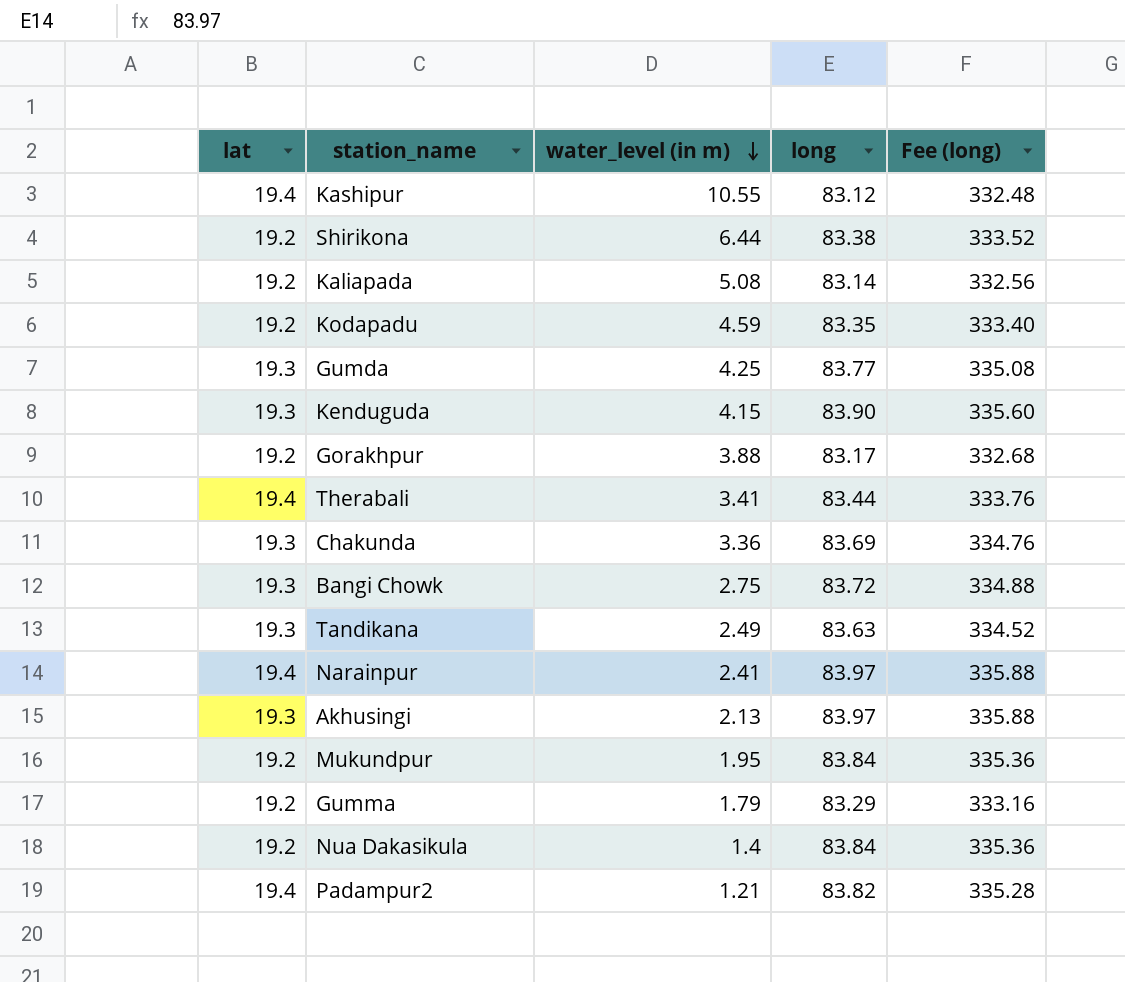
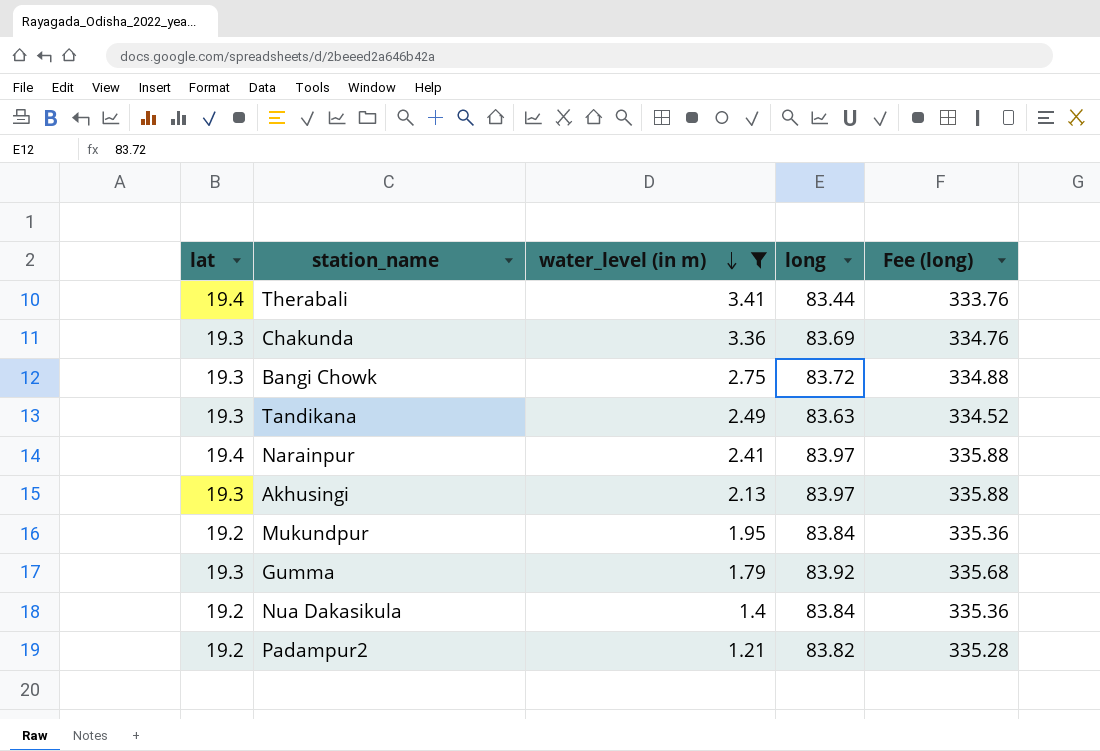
filter: none -> water_level (in m) <= 3.41
Gumma | lat: 19.2 -> 19.3
Gumma | long: 83.29 -> 83.92
Gumma | Fee (long): 333.16 -> 335.68
Padampur2 | lat: 19.4 -> 19.2

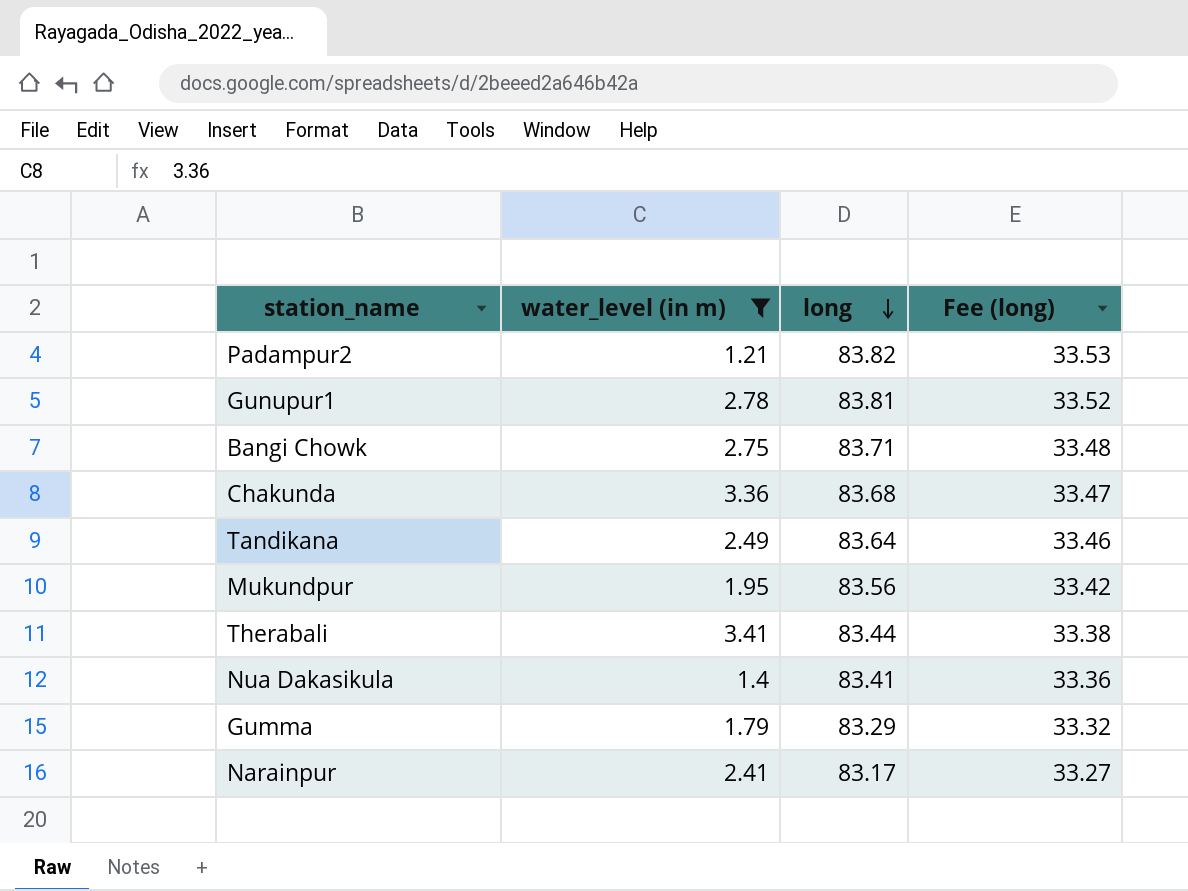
row order: water_level (in m) descending -> long descending
column lat | position: 1 -> none
column Fee (long) | formula: [long] * 4 -> [long] * 0.4
row Akhusingi: 19.3 | 2.13 | 83.97 | 335.88 -> none
row Gunupur1: none -> 2.78 | 83.81 | 33.52
Bangi Chowk | long: 83.72 -> 83.71
Chakunda | long: 83.69 -> 83.68
Tandikana | long: 83.63 -> 83.64
Mukundpur | long: 83.84 -> 83.56
Nua Dakasikula | long: 83.84 -> 83.41
Gumma | long: 83.92 -> 83.29
Narainpur | long: 83.97 -> 83.17

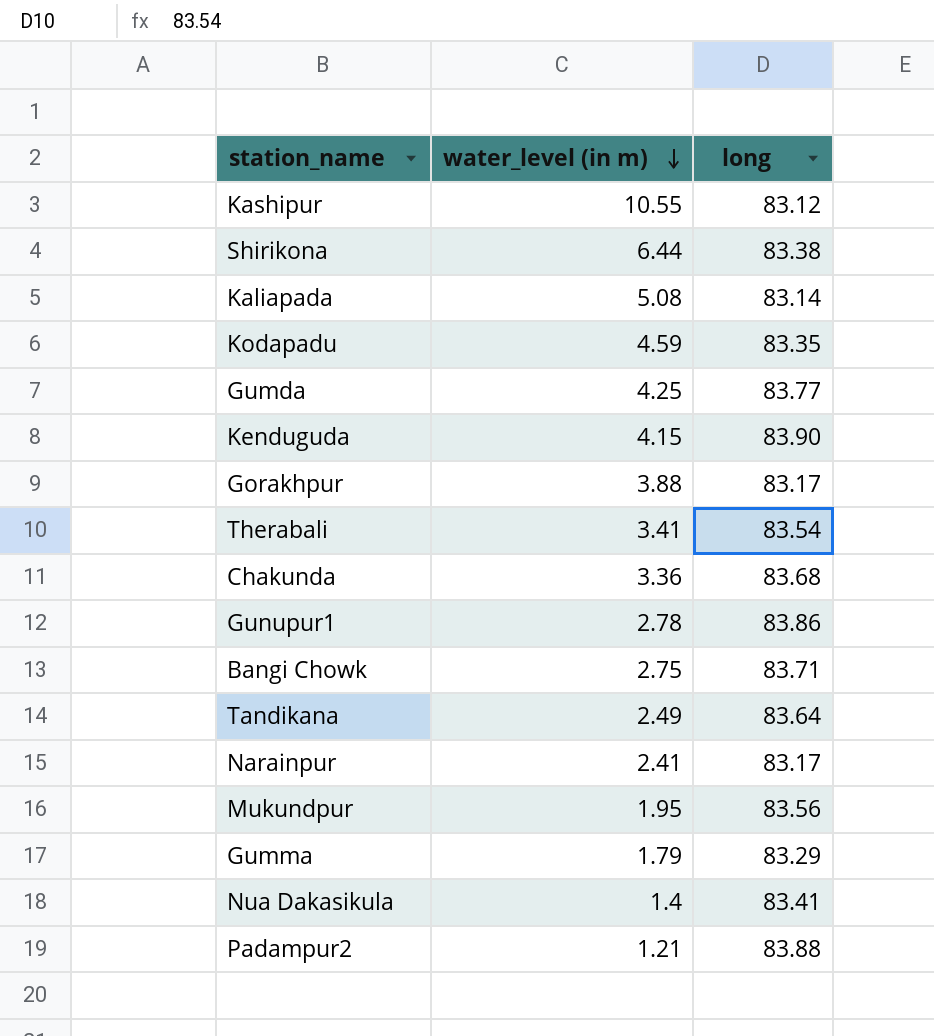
filter: water_level (in m) <= 3.41 -> none
row order: long descending -> water_level (in m) descending
column Fee (long) | formula: [long] * 0.4 -> none
Therabali | long: 83.44 -> 83.54
Gunupur1 | long: 83.81 -> 83.86
Padampur2 | long: 83.82 -> 83.88

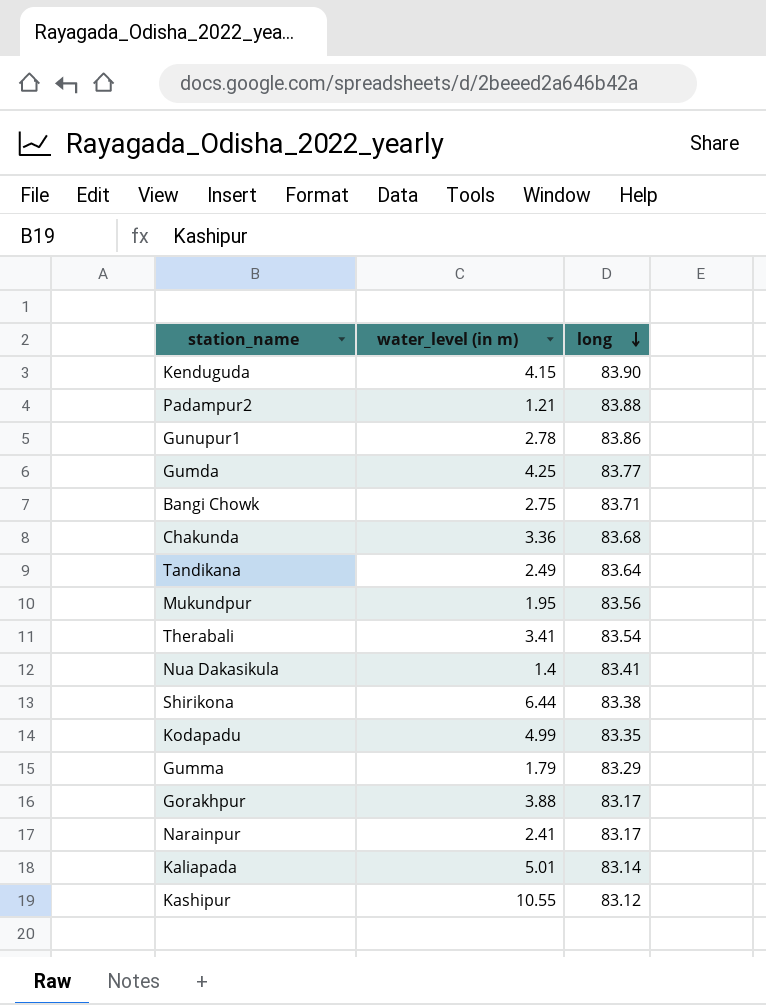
row order: water_level (in m) descending -> long descending
Kodapadu | water_level (in m): 4.59 -> 4.99
Kaliapada | water_level (in m): 5.08 -> 5.01

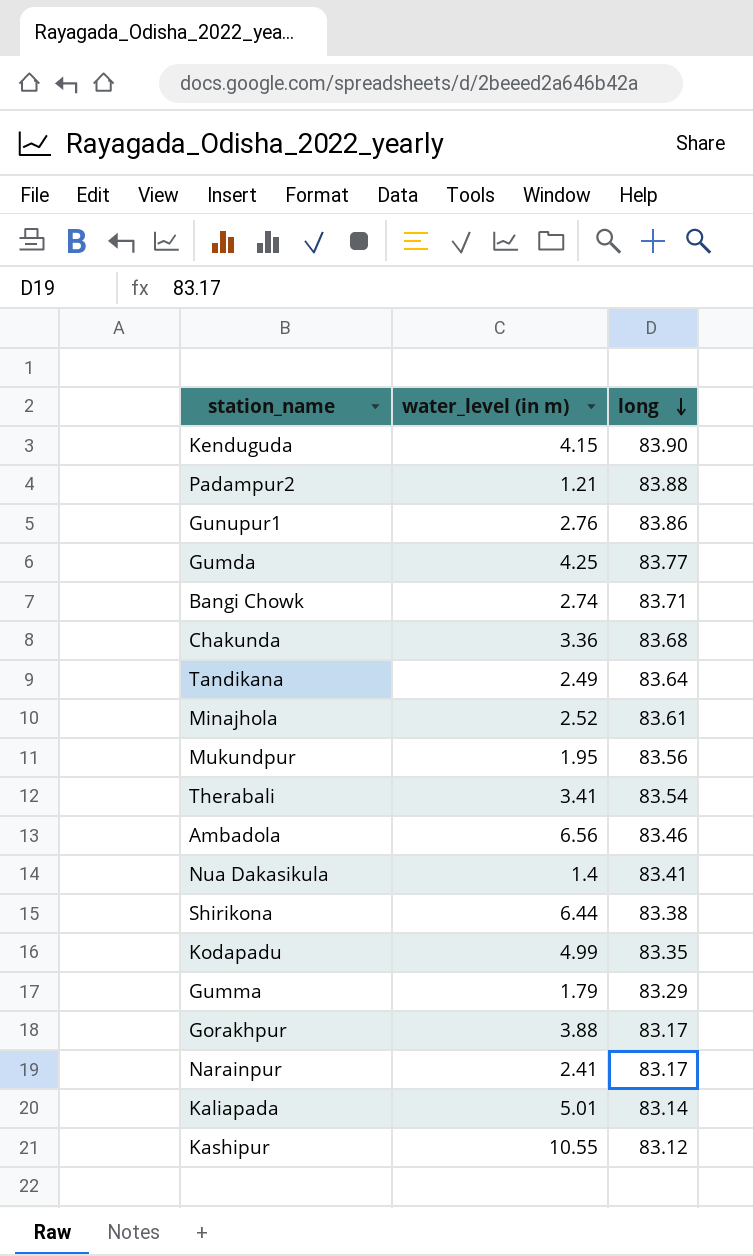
Gunupur1 | water_level (in m): 2.78 -> 2.76
Bangi Chowk | water_level (in m): 2.75 -> 2.74
row Minajhola: none -> 2.52 | 83.61
row Ambadola: none -> 6.56 | 83.46

